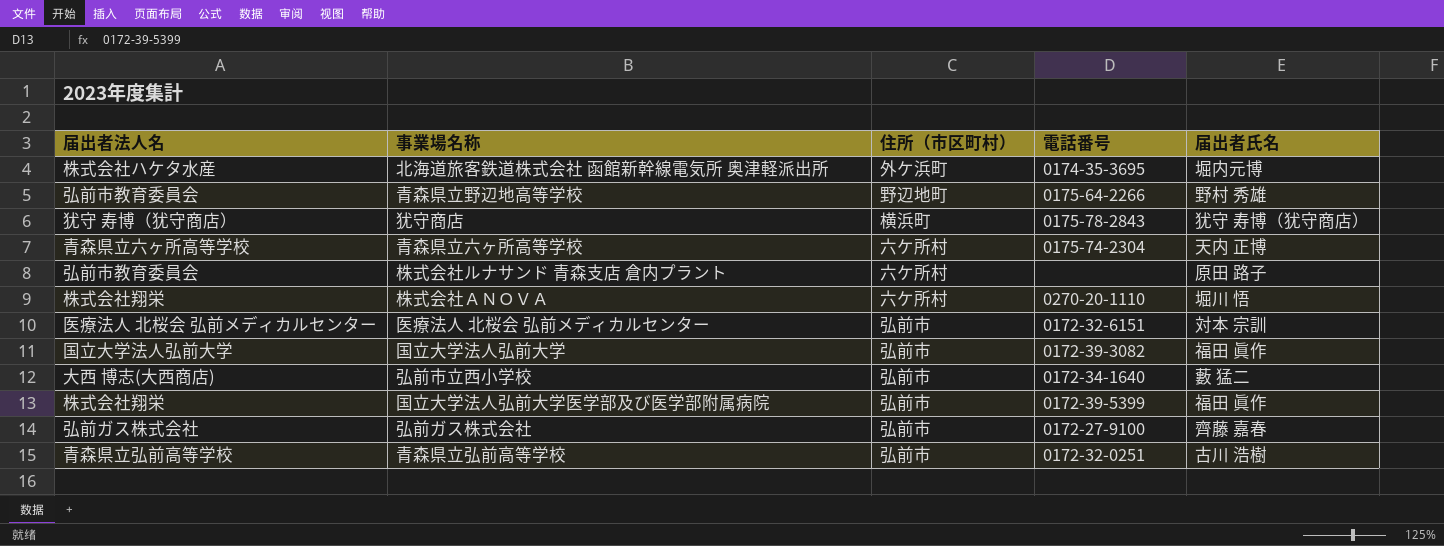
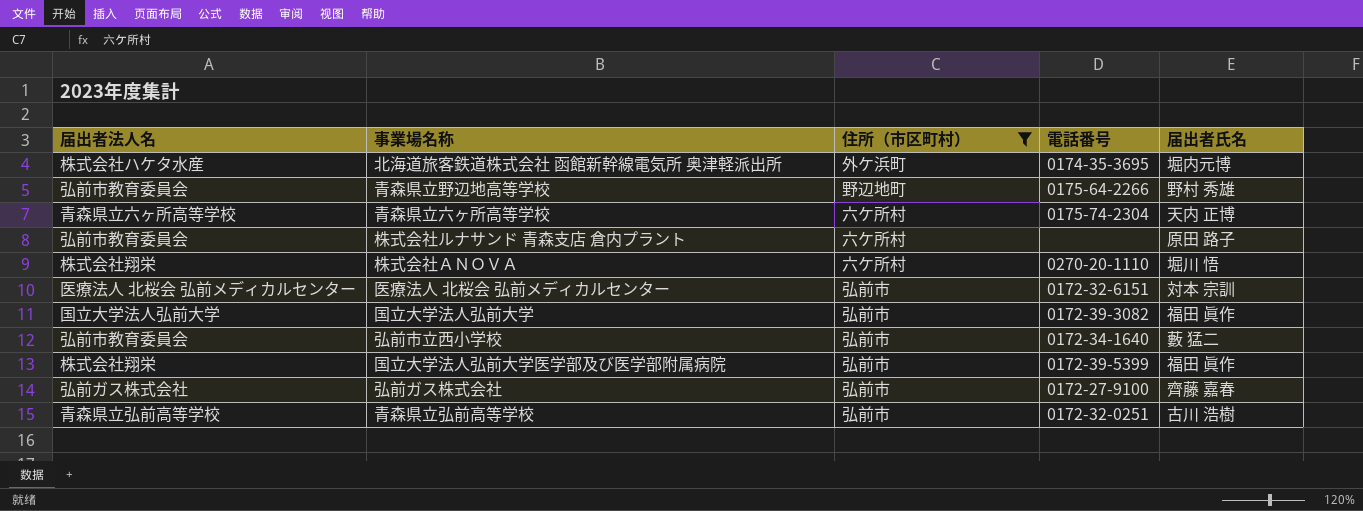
filter: none -> 住所（市区町村） != 横浜町
弘前市立西小学校 | 届出者法人名: 大西 博志(大西商店) -> 弘前市教育委員会

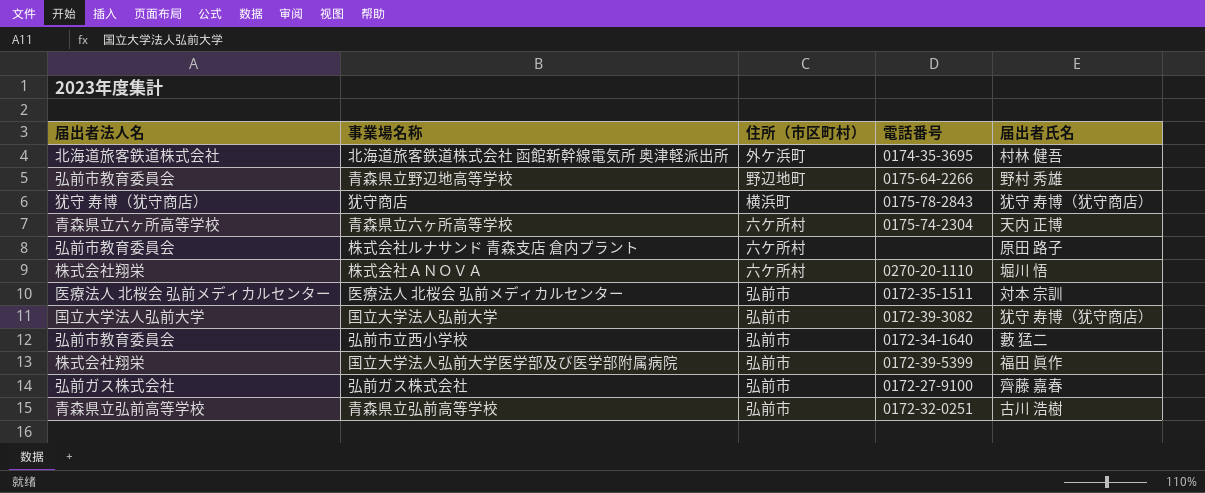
filter: 住所（市区町村） != 横浜町 -> none
北海道旅客鉄道株式会社 函館新幹線電気所 奥津軽派出所 | 届出者法人名: 株式会社ハケタ水産 -> 北海道旅客鉄道株式会社
北海道旅客鉄道株式会社 函館新幹線電気所 奥津軽派出所 | 届出者氏名: 堀内元博 -> 村林 健吾
医療法人 北桜会 弘前メディカルセンター | 電話番号: 0172-32-6151 -> 0172-35-1511
国立大学法人弘前大学 | 届出者氏名: 福田 眞作 -> 犹守 寿博（犹守商店）

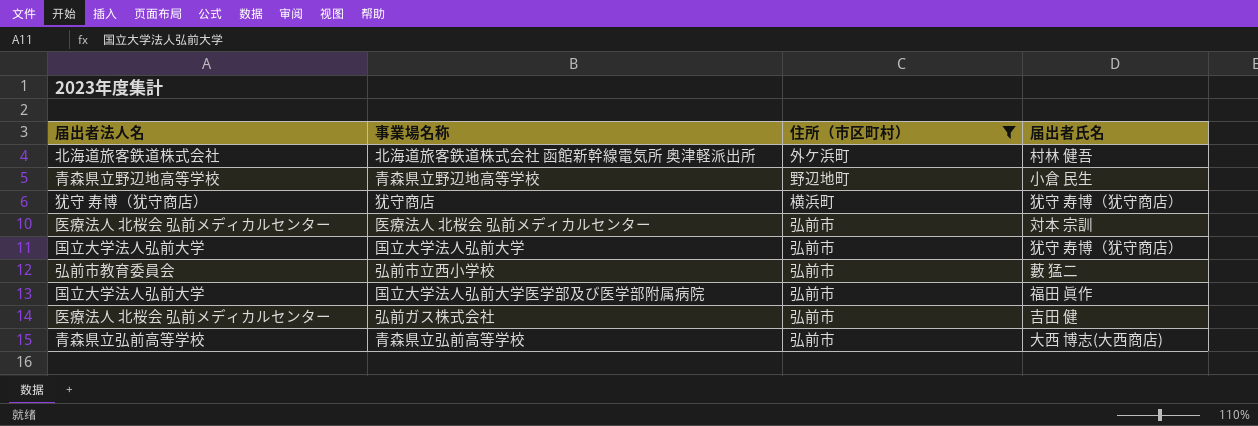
filter: none -> 住所（市区町村） != 六ケ所村
column 電話番号 | position: 4 -> none
青森県立野辺地高等学校 | 届出者法人名: 弘前市教育委員会 -> 青森県立野辺地高等学校
青森県立野辺地高等学校 | 届出者氏名: 野村 秀雄 -> 小倉 民生
国立大学法人弘前大学医学部及び医学部附属病院 | 届出者法人名: 株式会社翔栄 -> 国立大学法人弘前大学
弘前ガス株式会社 | 届出者法人名: 弘前ガス株式会社 -> 医療法人 北桜会 弘前メディカルセンター
弘前ガス株式会社 | 届出者氏名: 齊藤 嘉春 -> 吉田 健
青森県立弘前高等学校 | 届出者氏名: 古川 浩樹 -> 大西 博志(大西商店)

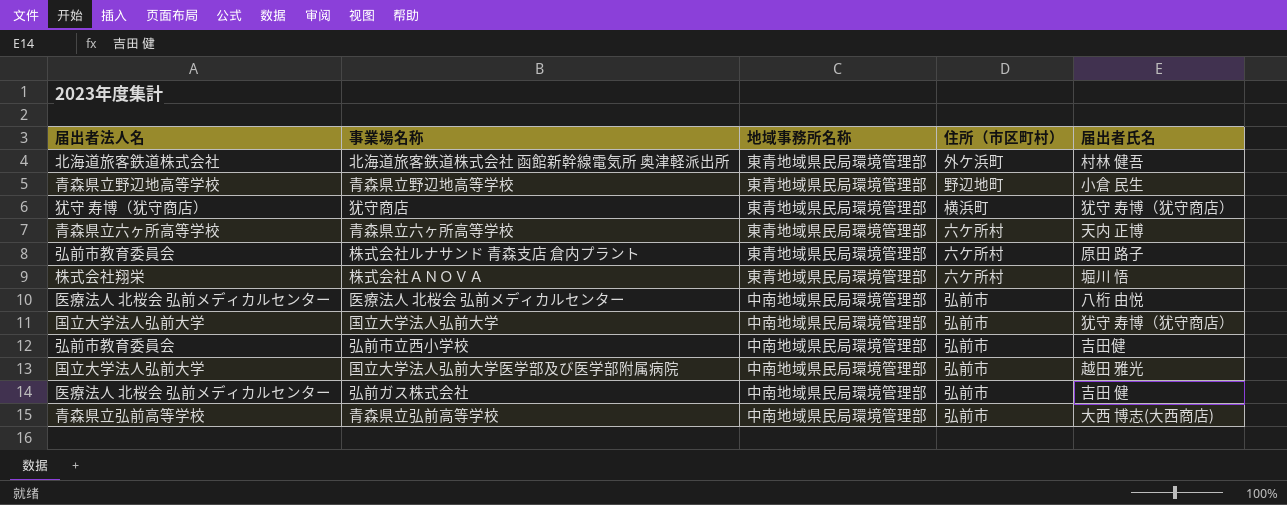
filter: 住所（市区町村） != 六ケ所村 -> none
column 地域事務所名称 | position: none -> 3
医療法人 北桜会 弘前メディカルセンター | 届出者氏名: 対本 宗訓 -> 八桁 由悦
弘前市立西小学校 | 届出者氏名: 藪 猛二 -> 吉田健
国立大学法人弘前大学医学部及び医学部附属病院 | 届出者氏名: 福田 眞作 -> 越田 雅光

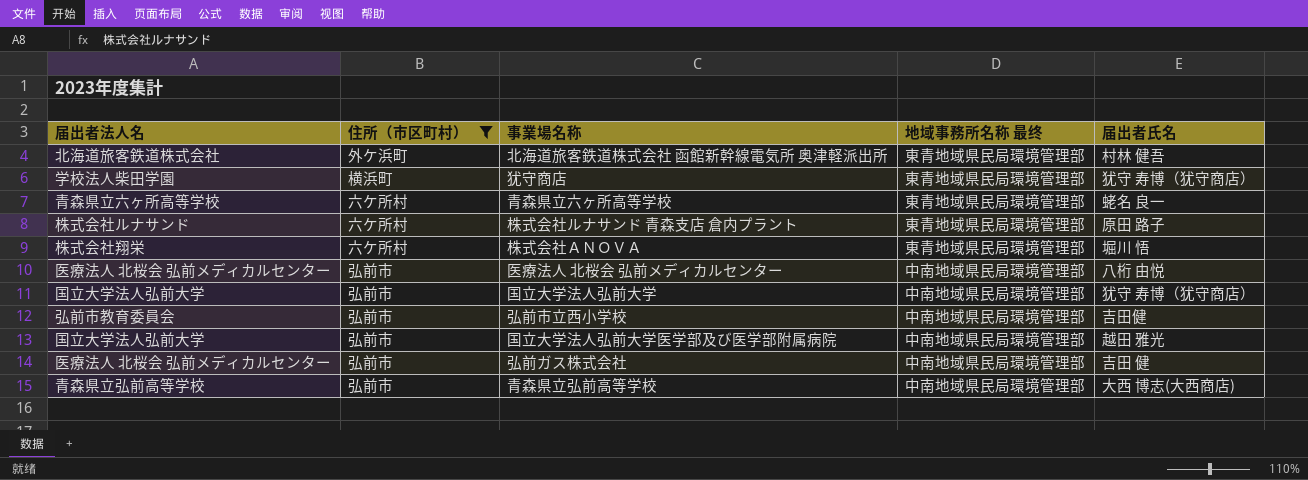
filter: none -> 住所（市区町村） != 野辺地町
column 住所（市区町村） | position: 4 -> 2
column name: 地域事務所名称 -> 地域事務所名称 最终
犹守商店 | 届出者法人名: 犹守 寿博（犹守商店） -> 学校法人柴田学園
青森県立六ヶ所高等学校 | 届出者氏名: 天内 正博 -> 蛯名 良一
株式会社ルナサンド 青森支店 倉内プラント | 届出者法人名: 弘前市教育委員会 -> 株式会社ルナサンド

